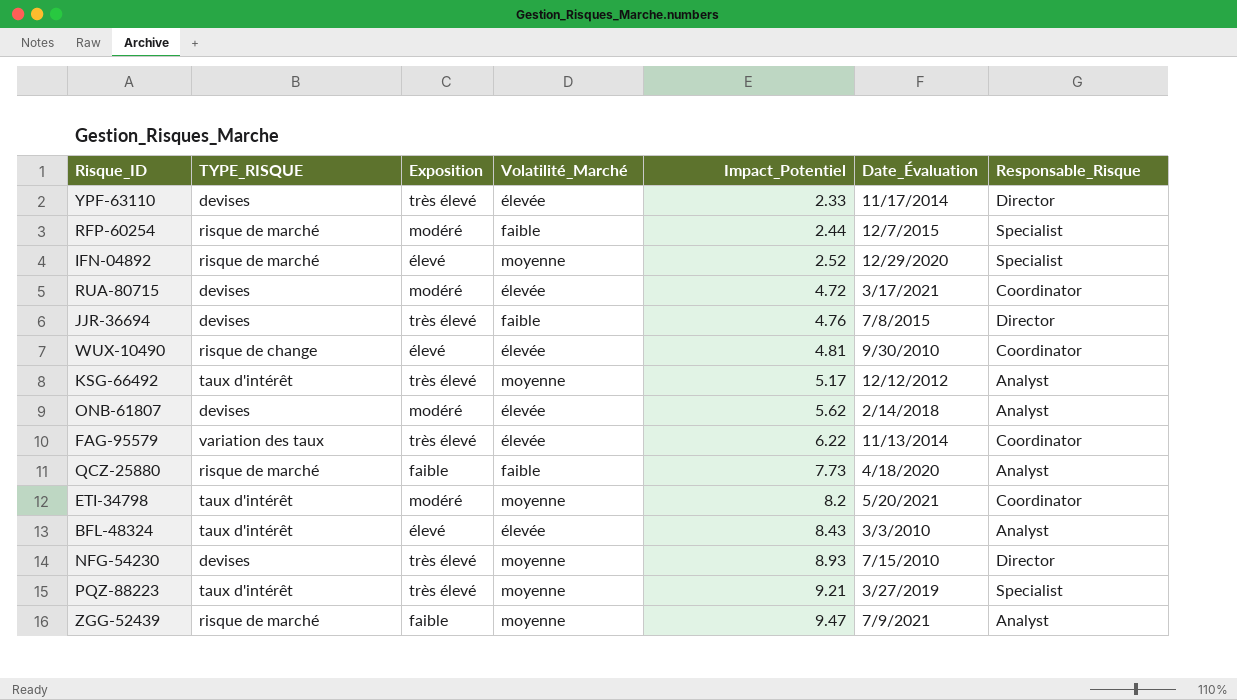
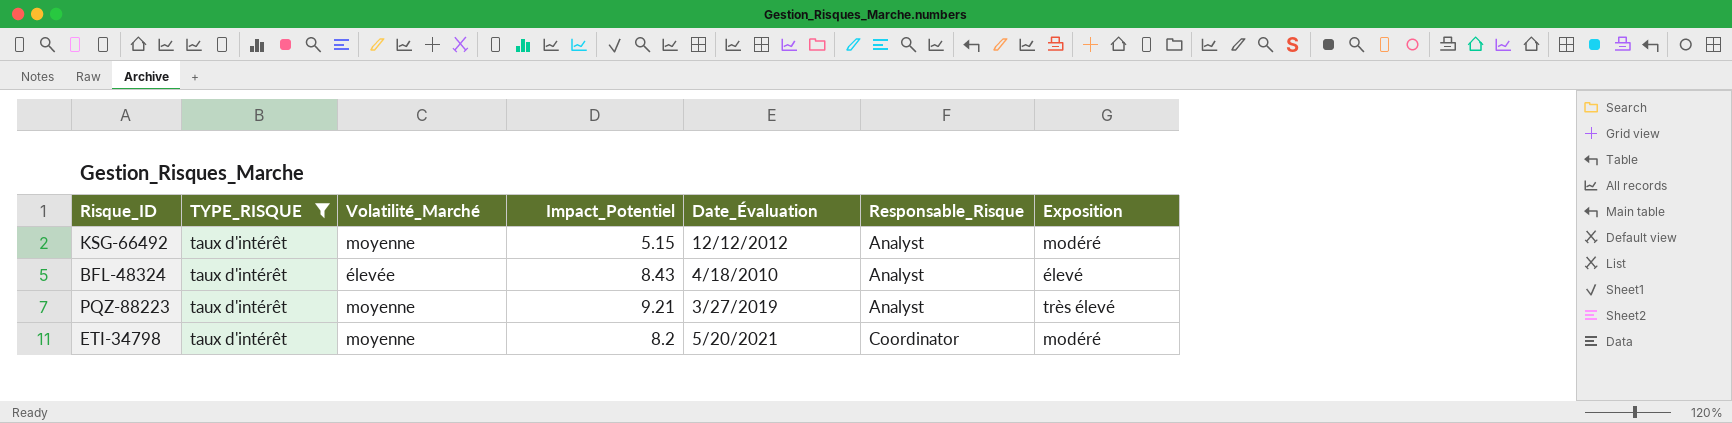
filter: none -> TYPE_RISQUE = taux d'intérêt
row order: Impact_Potentiel ascending -> Responsable_Risque ascending
column Exposition | position: 3 -> 7
KSG-66492 | Impact_Potentiel: 5.17 -> 5.15
KSG-66492 | Exposition: très élevé -> modéré
BFL-48324 | Date_Évaluation: 3/3/2010 -> 4/18/2010
PQZ-88223 | Responsable_Risque: Specialist -> Analyst

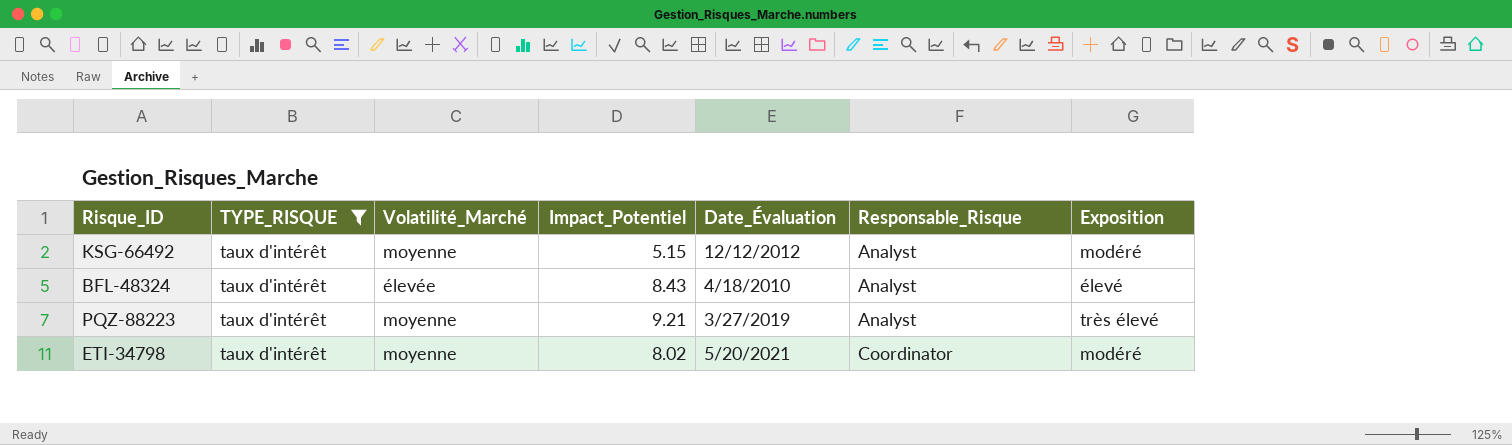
ETI-34798 | Impact_Potentiel: 8.2 -> 8.02

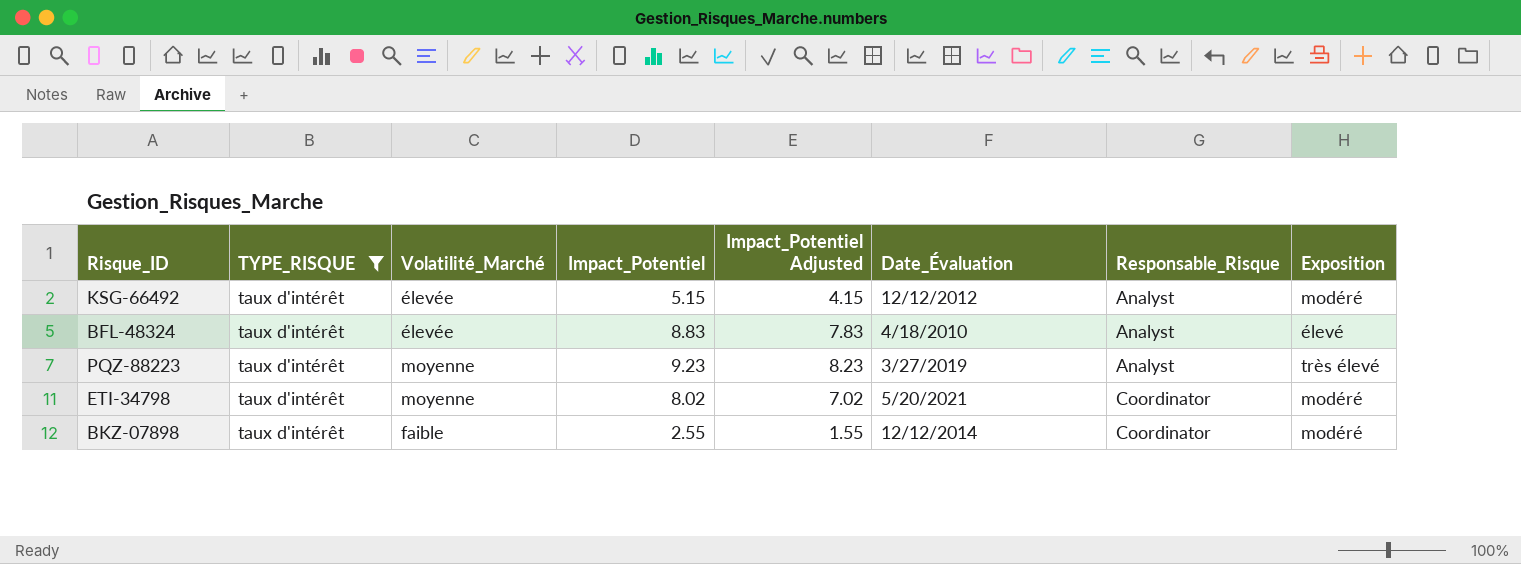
column Impact_Potentiel Adjusted | formula: none -> [Impact_Potentiel] - 1
KSG-66492 | Volatilité_Marché: moyenne -> élevée
BFL-48324 | Impact_Potentiel: 8.43 -> 8.83
PQZ-88223 | Impact_Potentiel: 9.21 -> 9.23
row BKZ-07898: none -> taux d'intérêt | faible | 2.55 | 1.55 | 12/12/2014 | Coordinator | modéré

